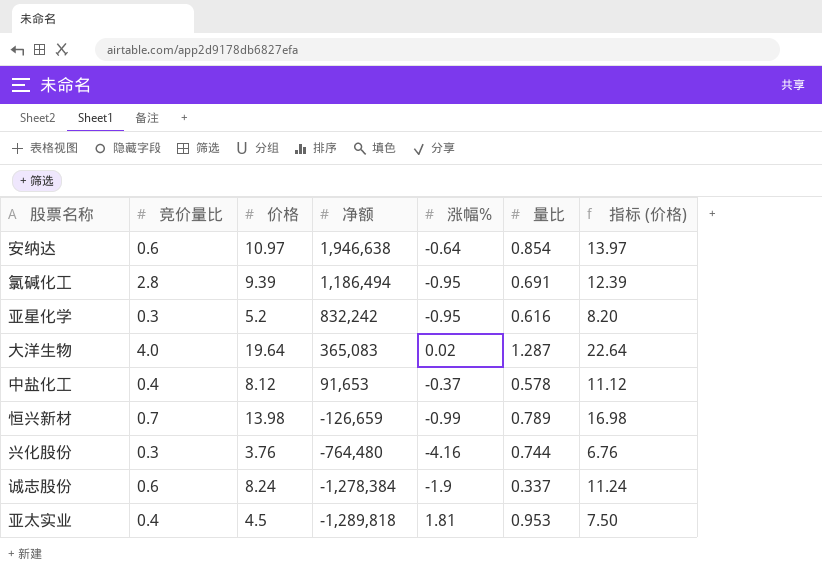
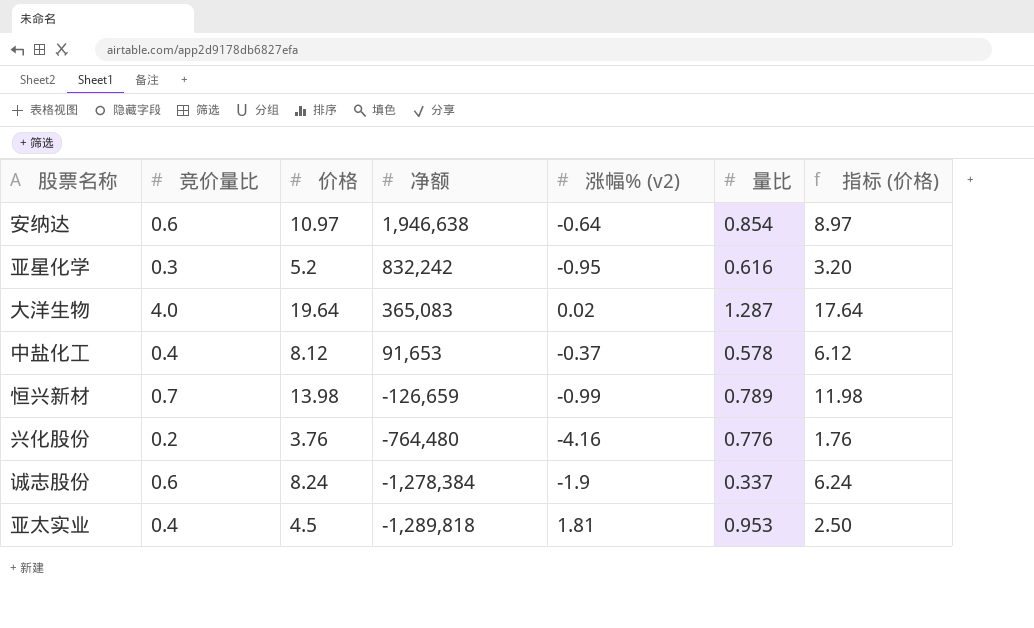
column name: 涨幅% -> 涨幅% (v2)
column 指标 (价格) | formula: [价格] + 3 -> [价格] - 2
row 氯碱化工: 2.8 | 9.39 | 1,186,494 | -0.95 | 0.691 | 12.39 -> none
兴化股份 | 竞价量比: 0.3 -> 0.2
兴化股份 | 量比: 0.744 -> 0.776

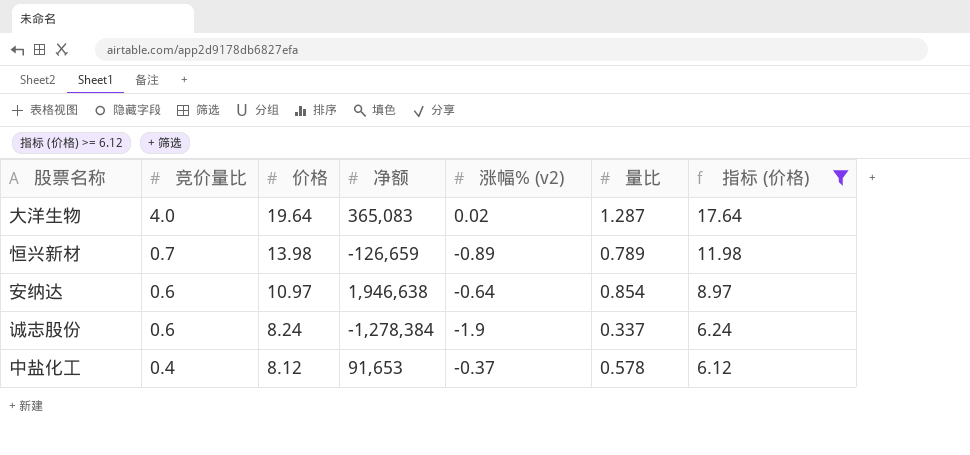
filter: none -> 指标 (价格) >= 6.12
row order: 净额 descending -> 竞价量比 descending
恒兴新材 | 涨幅% (v2): -0.99 -> -0.89

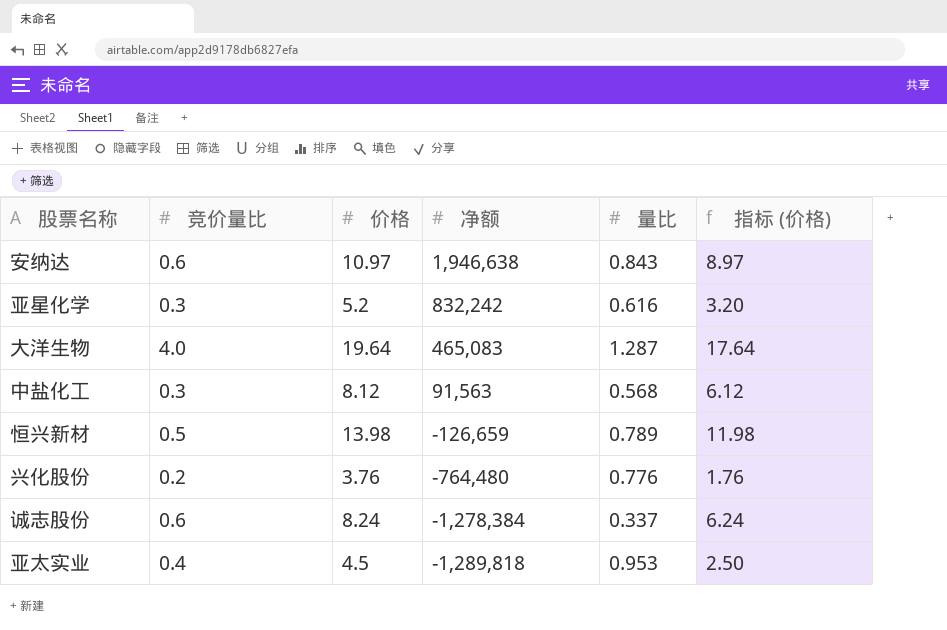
filter: 指标 (价格) >= 6.12 -> none
row order: 竞价量比 descending -> 净额 descending
column 涨幅% (v2) | position: 5 -> none
安纳达 | 量比: 0.854 -> 0.843
大洋生物 | 净额: 365,083 -> 465,083
中盐化工 | 竞价量比: 0.4 -> 0.3
中盐化工 | 净额: 91,653 -> 91,563
中盐化工 | 量比: 0.578 -> 0.568
恒兴新材 | 竞价量比: 0.7 -> 0.5

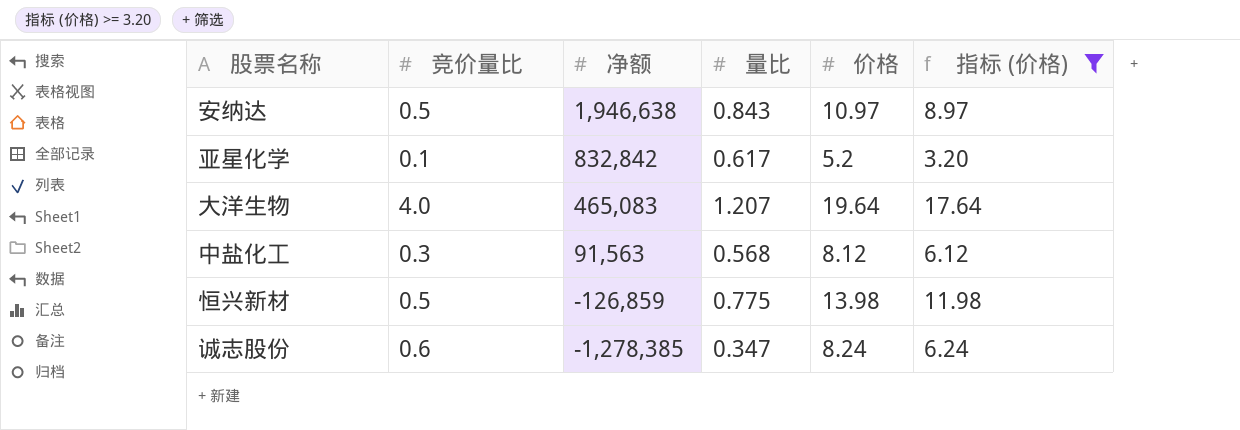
filter: none -> 指标 (价格) >= 3.20
column 价格 | position: 3 -> 5
安纳达 | 竞价量比: 0.6 -> 0.5
亚星化学 | 竞价量比: 0.3 -> 0.1
亚星化学 | 净额: 832,242 -> 832,842
亚星化学 | 量比: 0.616 -> 0.617
大洋生物 | 量比: 1.287 -> 1.207
恒兴新材 | 净额: -126,659 -> -126,859
恒兴新材 | 量比: 0.789 -> 0.775
诚志股份 | 净额: -1,278,384 -> -1,278,385
诚志股份 | 量比: 0.337 -> 0.347

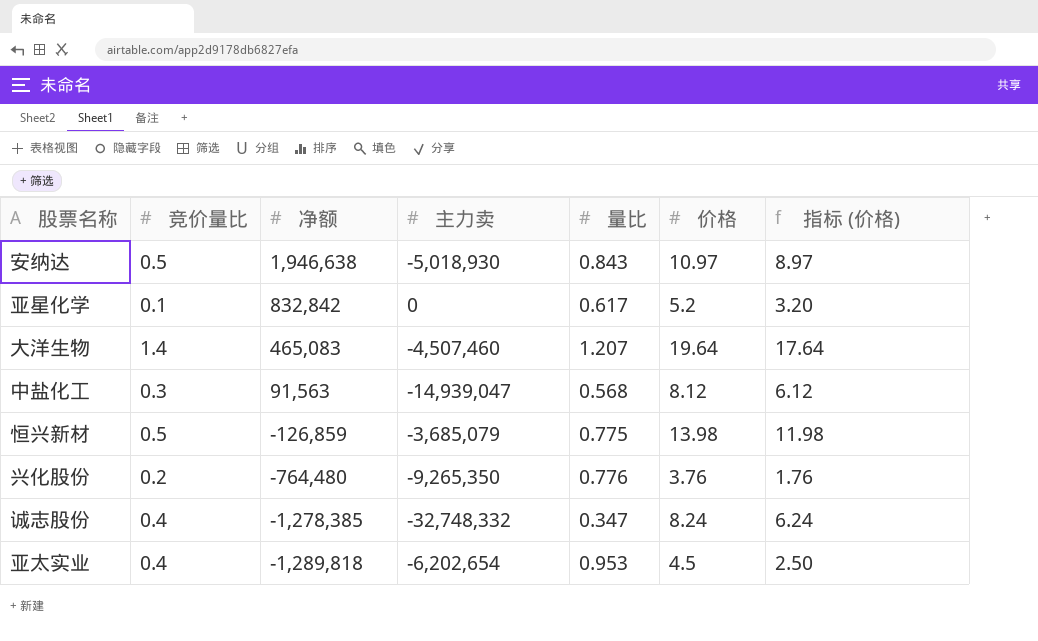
filter: 指标 (价格) >= 3.20 -> none
column 主力卖 | position: none -> 4
大洋生物 | 竞价量比: 4.0 -> 1.4
诚志股份 | 竞价量比: 0.6 -> 0.4

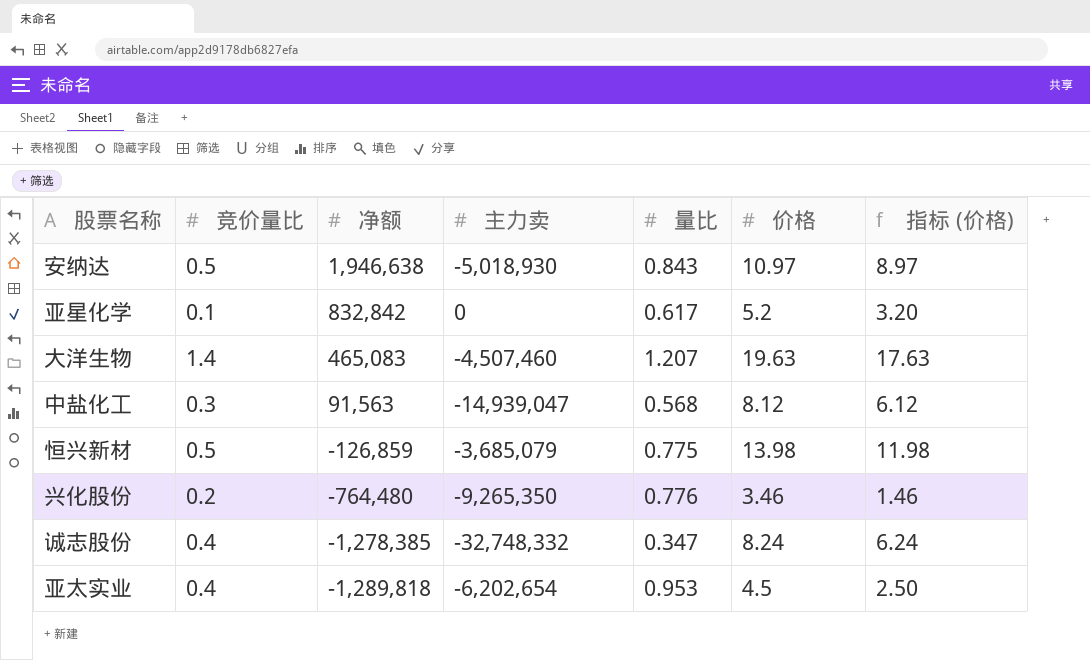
大洋生物 | 价格: 19.64 -> 19.63
大洋生物 | 指标 (价格): 17.64 -> 17.63
兴化股份 | 价格: 3.76 -> 3.46
兴化股份 | 指标 (价格): 1.76 -> 1.46

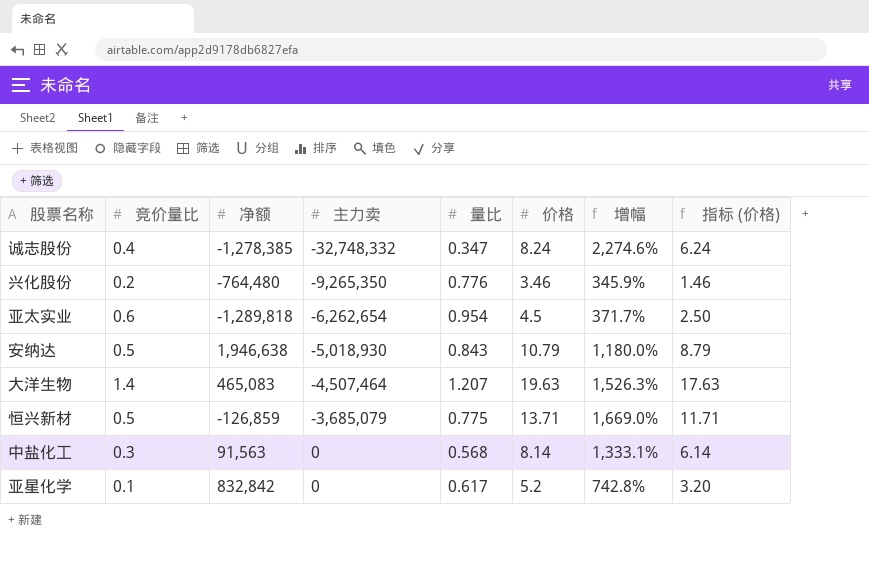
row order: 净额 descending -> 主力卖 ascending
column 增幅 | formula: none -> ([价格] - [量比]) / [量比]
亚太实业 | 竞价量比: 0.4 -> 0.6
亚太实业 | 主力卖: -6,202,654 -> -6,262,654
亚太实业 | 量比: 0.953 -> 0.954
安纳达 | 价格: 10.97 -> 10.79
安纳达 | 指标 (价格): 8.97 -> 8.79
大洋生物 | 主力卖: -4,507,460 -> -4,507,464
恒兴新材 | 价格: 13.98 -> 13.71
恒兴新材 | 指标 (价格): 11.98 -> 11.71
中盐化工 | 主力卖: -14,939,047 -> 0
中盐化工 | 价格: 8.12 -> 8.14
中盐化工 | 指标 (价格): 6.12 -> 6.14

